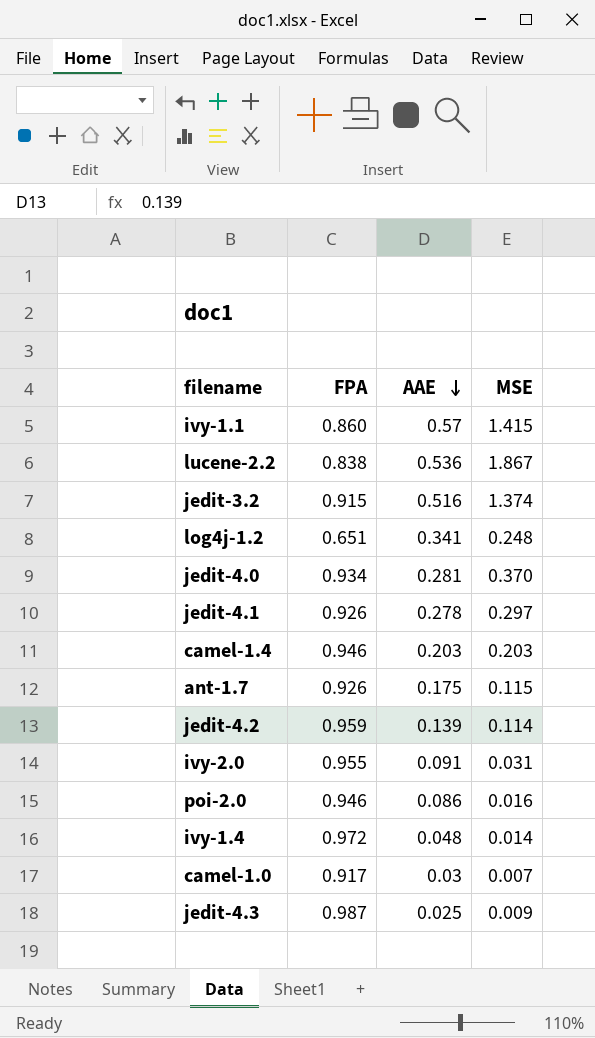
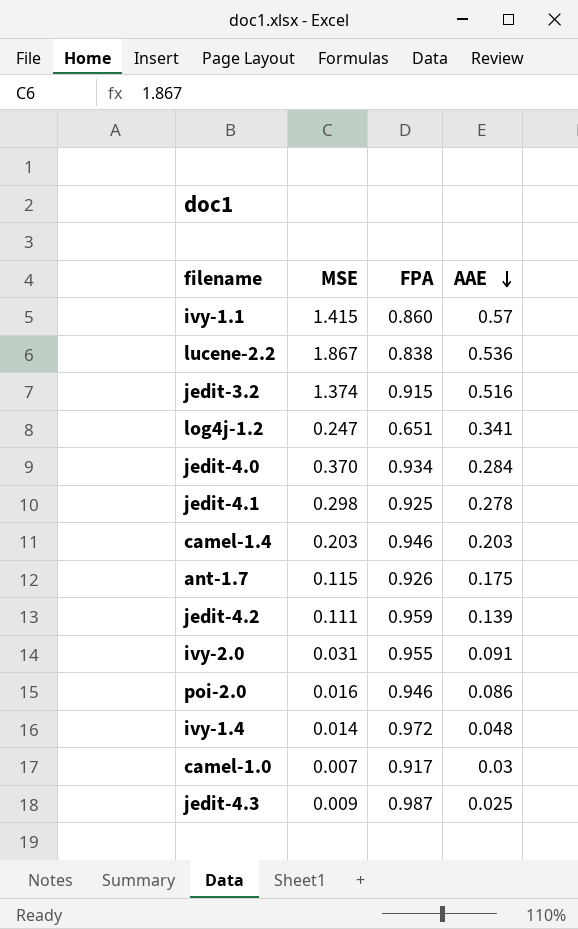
column MSE | position: 4 -> 2
log4j-1.2 | MSE: 0.248 -> 0.247
jedit-4.0 | AAE: 0.281 -> 0.284
jedit-4.1 | MSE: 0.297 -> 0.298
jedit-4.1 | FPA: 0.926 -> 0.925
jedit-4.2 | MSE: 0.114 -> 0.111

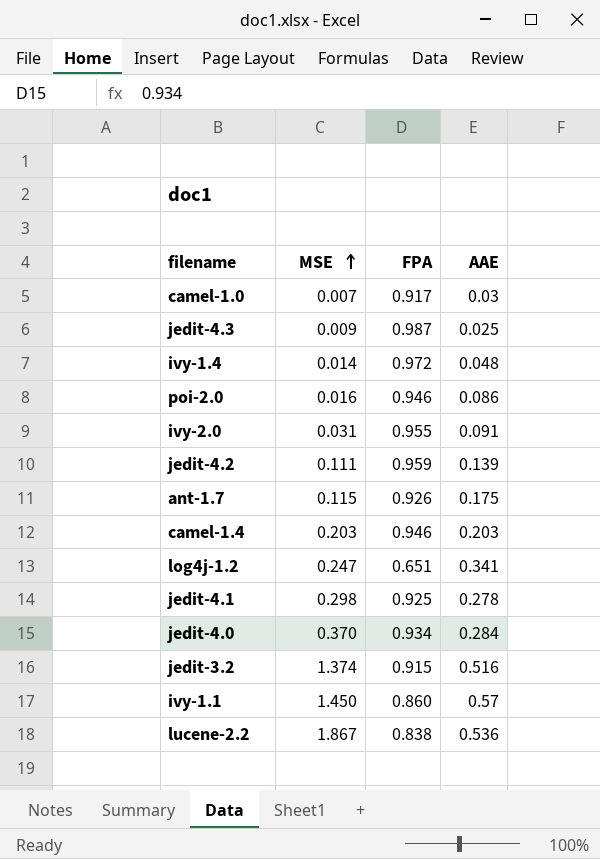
row order: AAE descending -> MSE ascending
ivy-1.1 | MSE: 1.415 -> 1.450

